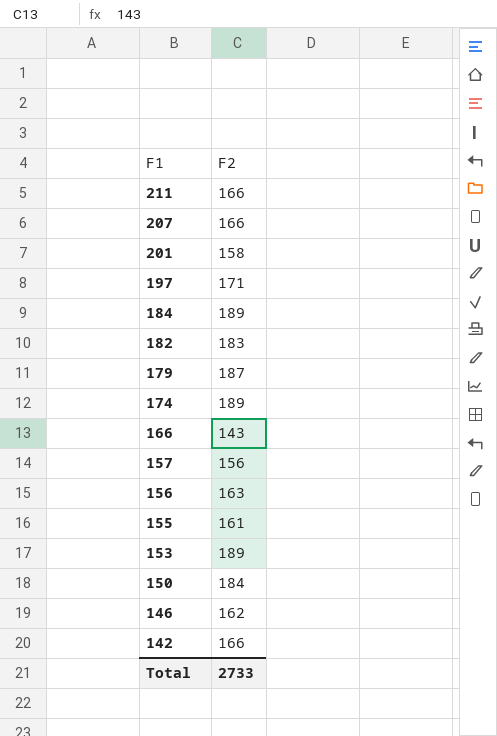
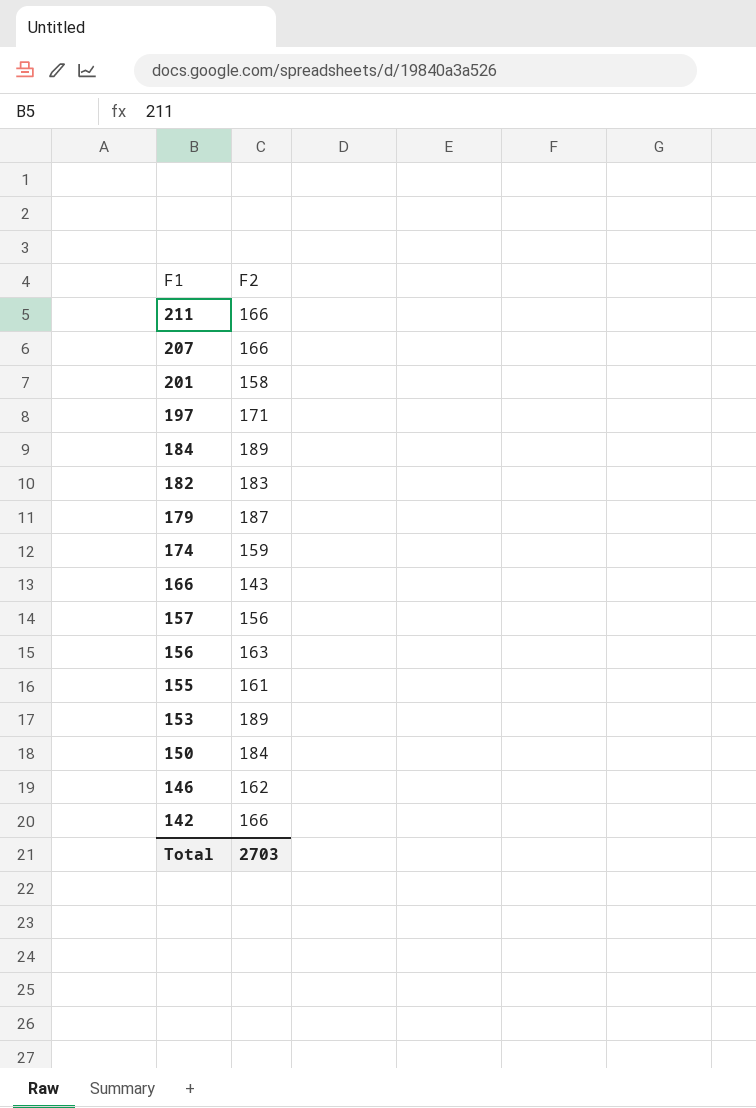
174 | F2: 189 -> 159
Total | F2: 2733 -> 2703

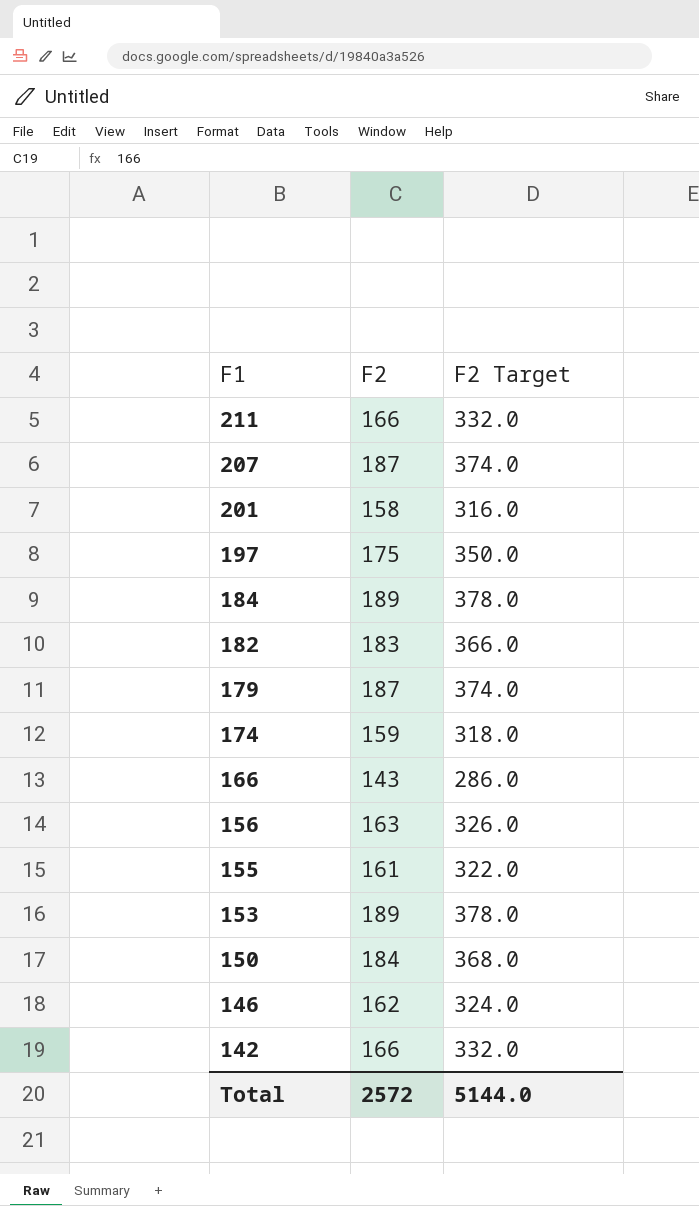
column F2 Target | formula: none -> [F2] * 2
row 157: 156 -> none
207 | F2: 166 -> 187
197 | F2: 171 -> 175
Total | F2: 2703 -> 2572

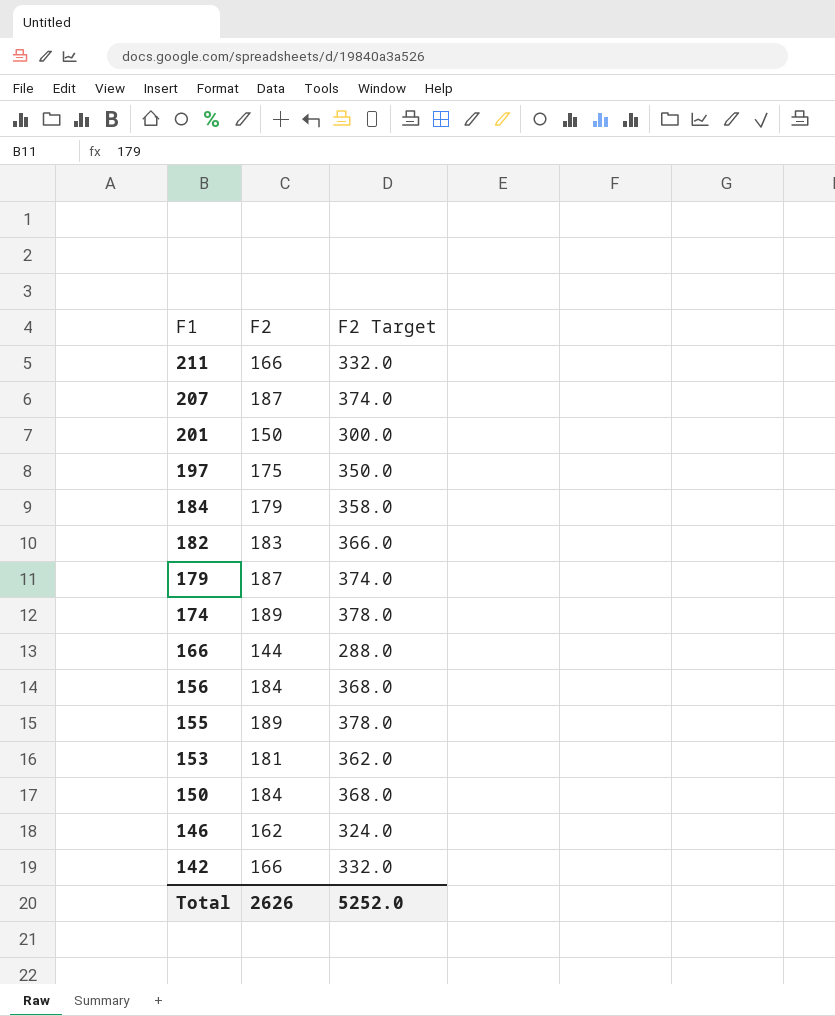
201 | F2: 158 -> 150
201 | F2 Target: 316.0 -> 300.0
184 | F2: 189 -> 179
184 | F2 Target: 378.0 -> 358.0
174 | F2: 159 -> 189
174 | F2 Target: 318.0 -> 378.0
166 | F2: 143 -> 144
166 | F2 Target: 286.0 -> 288.0
156 | F2: 163 -> 184
156 | F2 Target: 326.0 -> 368.0
155 | F2: 161 -> 189
155 | F2 Target: 322.0 -> 378.0
153 | F2: 189 -> 181
153 | F2 Target: 378.0 -> 362.0
Total | F2: 2572 -> 2626
Total | F2 Target: 5144.0 -> 5252.0

